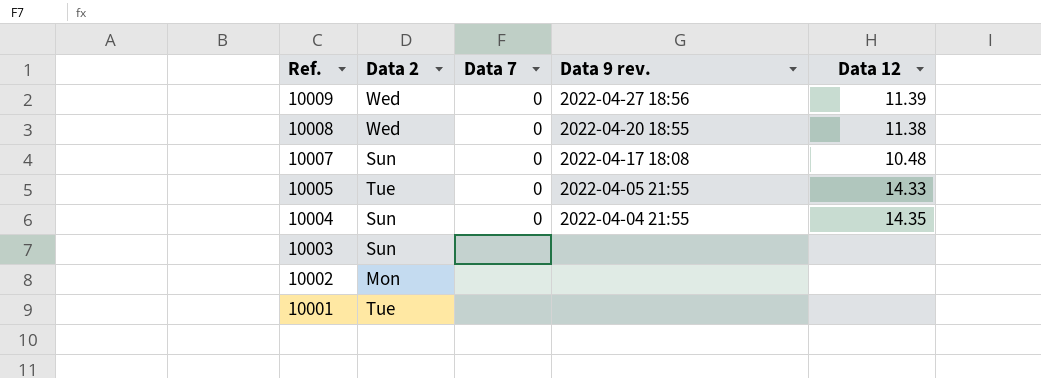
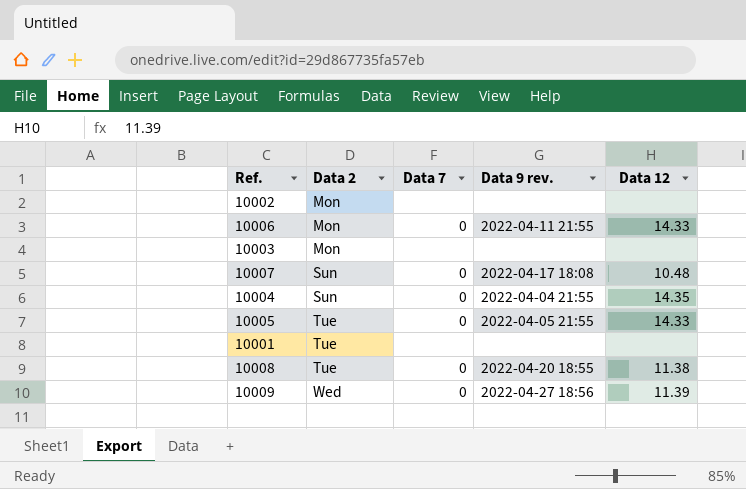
row order: Ref. descending -> Data 2 ascending
row 10006: none -> Mon | 0 | 2022-04-11 21:55 | 14.33
10003 | Data 2: Sun -> Mon
10008 | Data 2: Wed -> Tue

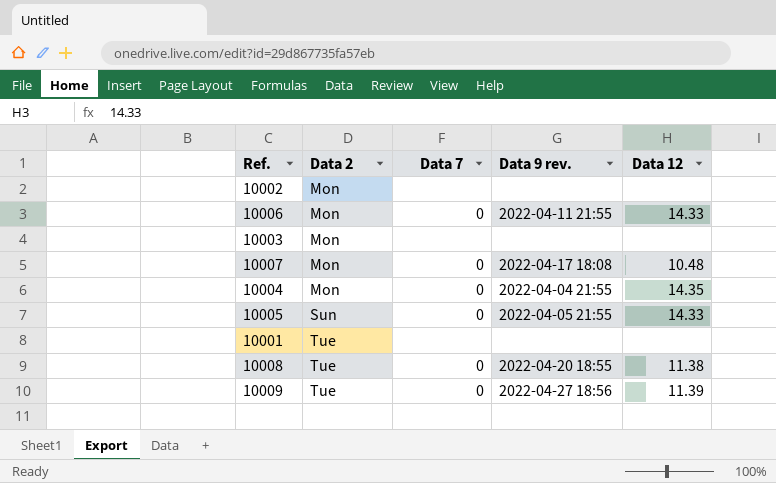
10007 | Data 2: Sun -> Mon
10004 | Data 2: Sun -> Mon
10005 | Data 2: Tue -> Sun
10009 | Data 2: Wed -> Tue

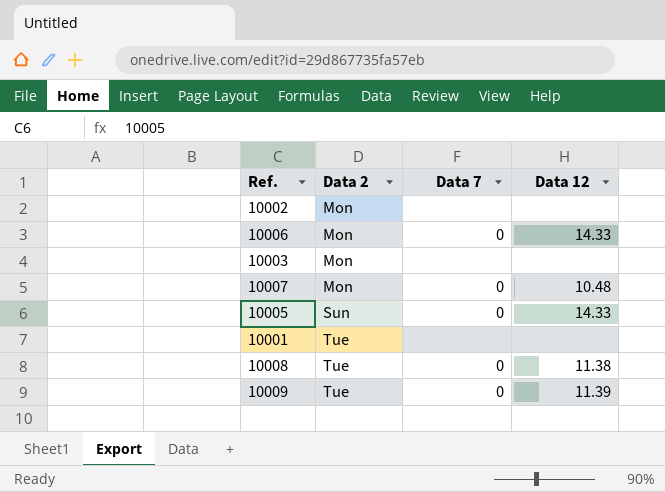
column Data 9 rev. | position: 4 -> none
row 10004: Mon | 0 | 2022-04-04 21:55 | 14.35 -> none

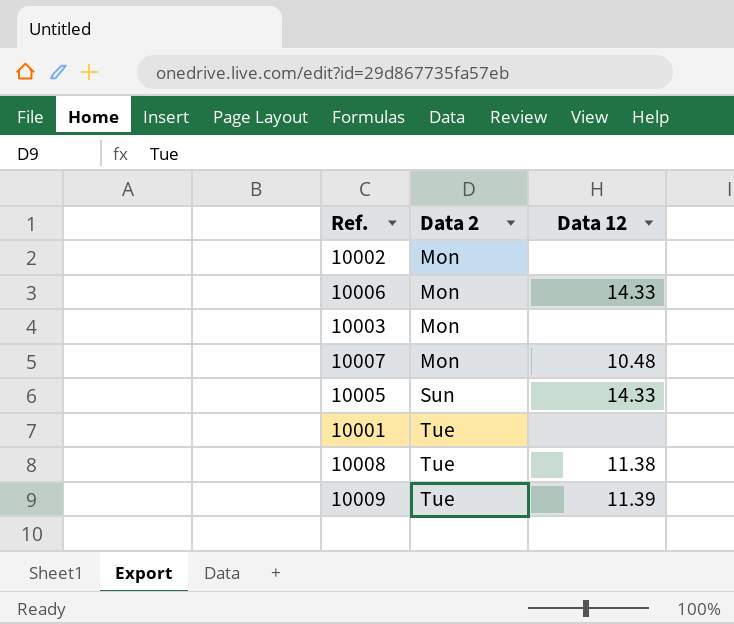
column Data 7 | position: 3 -> none

